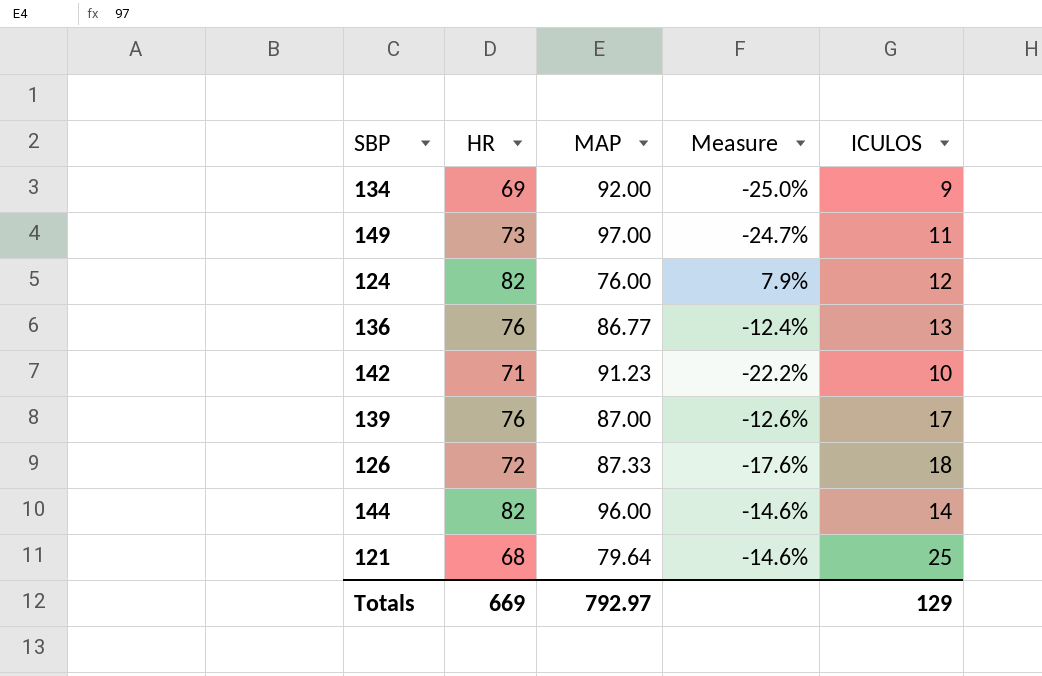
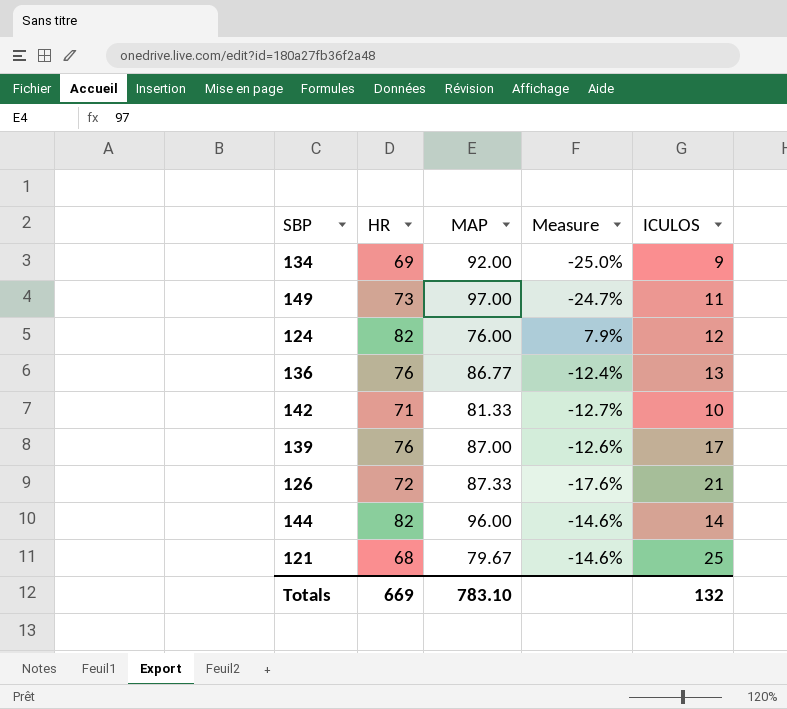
142 | MAP: 91.23 -> 81.33
142 | Measure: -22.2% -> -12.7%
126 | ICULOS: 18 -> 21
121 | MAP: 79.64 -> 79.67
Totals | MAP: 792.97 -> 783.10
Totals | ICULOS: 129 -> 132

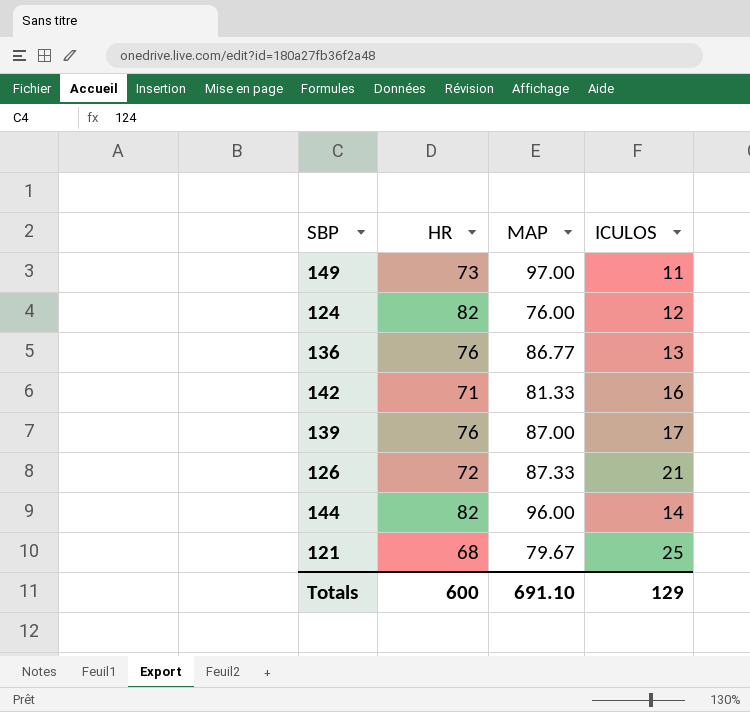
column Measure | formula: ([HR] - [MAP]) / [MAP] -> none
row 134: 69 | 92.00 | -25.0% | 9 -> none
142 | ICULOS: 10 -> 16
Totals | HR: 669 -> 600
Totals | MAP: 783.10 -> 691.10
Totals | ICULOS: 132 -> 129

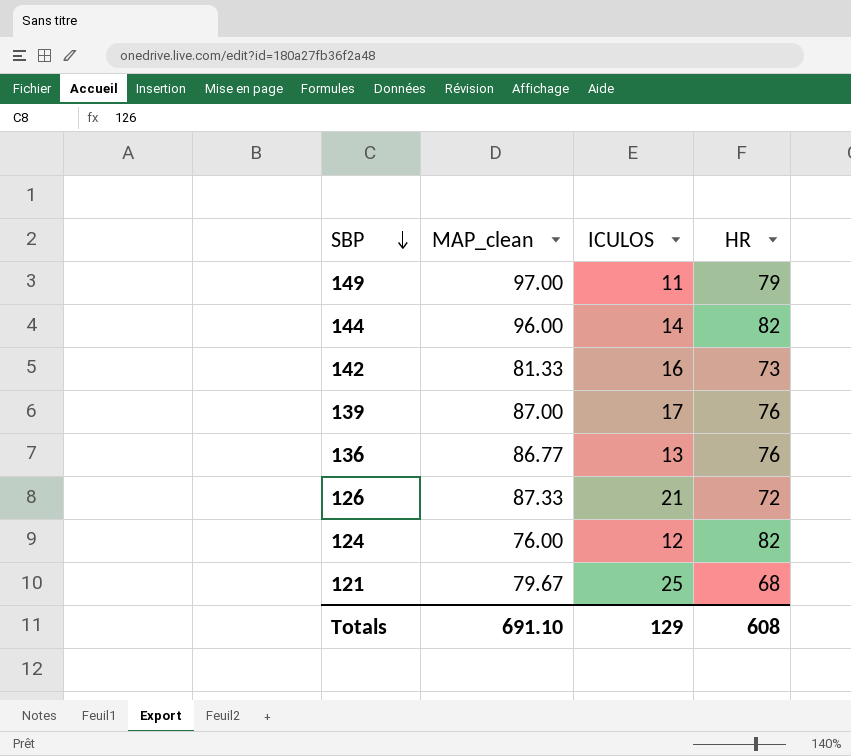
row order: none -> SBP descending
column name: MAP -> MAP_clean
column HR | position: 2 -> 4
149 | HR: 73 -> 79
142 | HR: 71 -> 73
Totals | HR: 600 -> 608

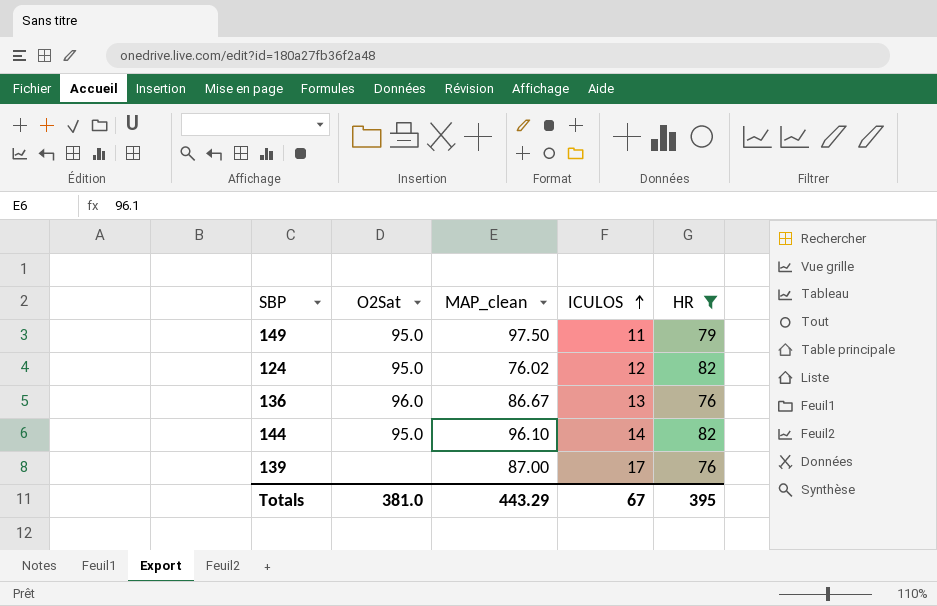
filter: none -> HR >= 76
row order: SBP descending -> ICULOS ascending
column O2Sat | position: none -> 2
149 | MAP_clean: 97.00 -> 97.50
124 | MAP_clean: 76.00 -> 76.02
136 | MAP_clean: 86.77 -> 86.67
144 | MAP_clean: 96.00 -> 96.10
Totals | MAP_clean: 691.10 -> 443.29
Totals | ICULOS: 129 -> 67
Totals | HR: 608 -> 395

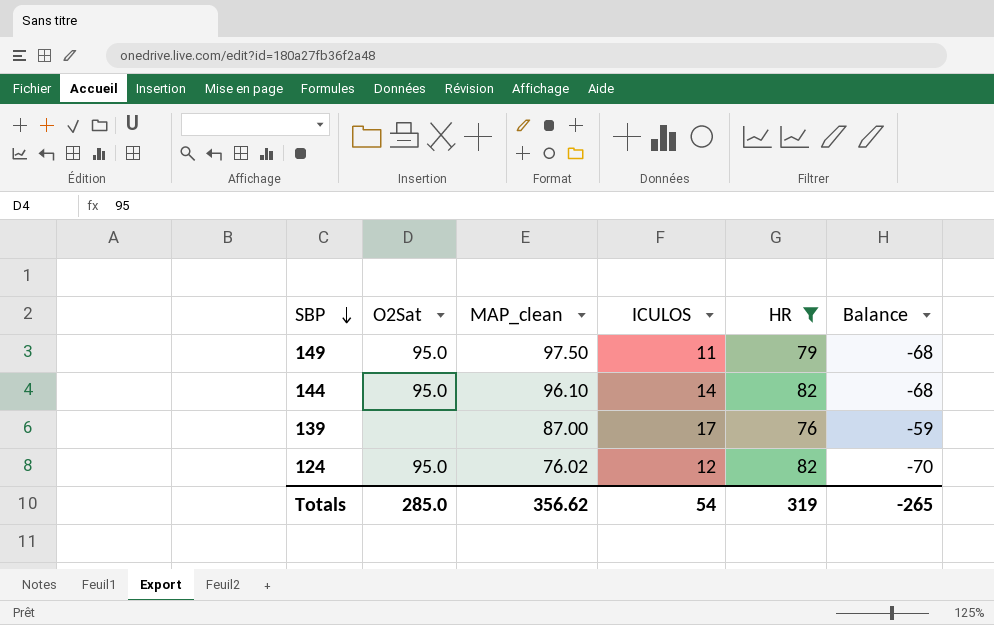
row order: ICULOS ascending -> SBP descending
column Balance | formula: none -> [ICULOS] - [HR]
row 136: 96.0 | 86.67 | 13 | 76 -> none
Totals | O2Sat: 381.0 -> 285.0
Totals | MAP_clean: 443.29 -> 356.62
Totals | ICULOS: 67 -> 54
Totals | HR: 395 -> 319

